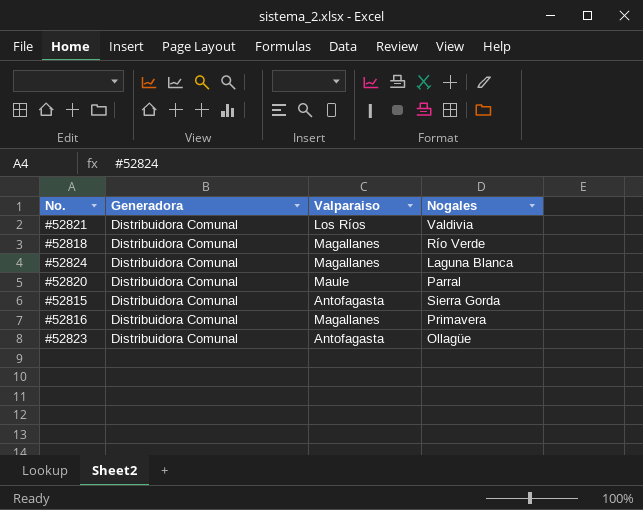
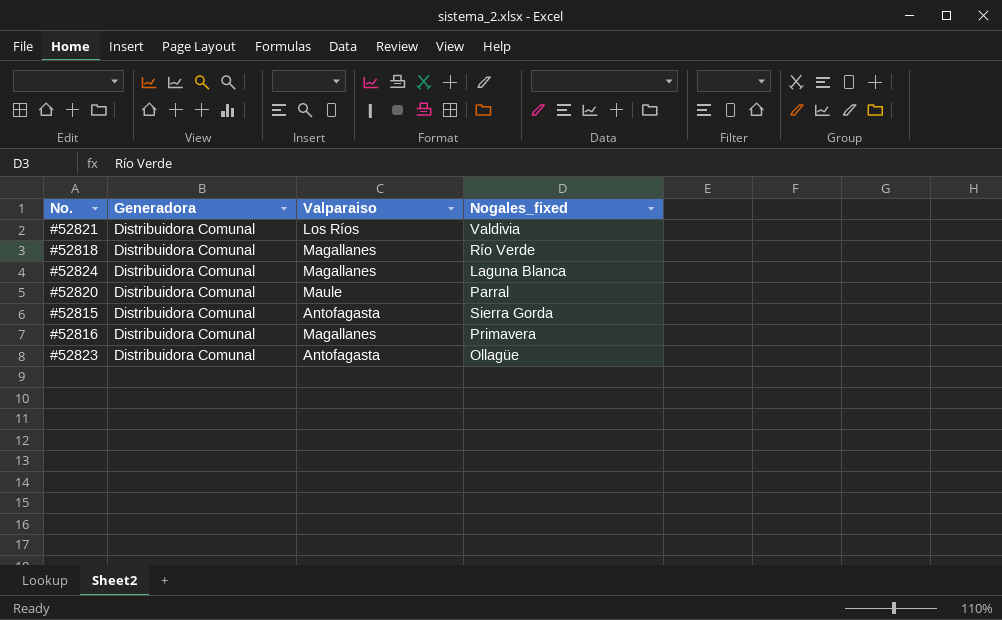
column name: Nogales -> Nogales_fixed

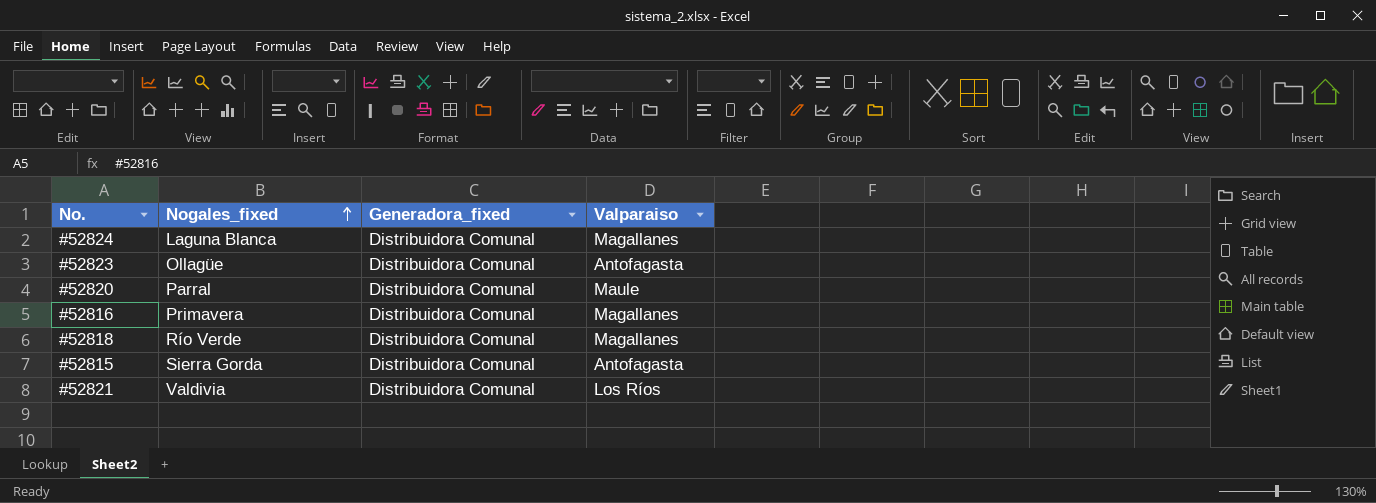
row order: none -> Nogales_fixed ascending
column Nogales_fixed | position: 4 -> 2
column name: Generadora -> Generadora_fixed

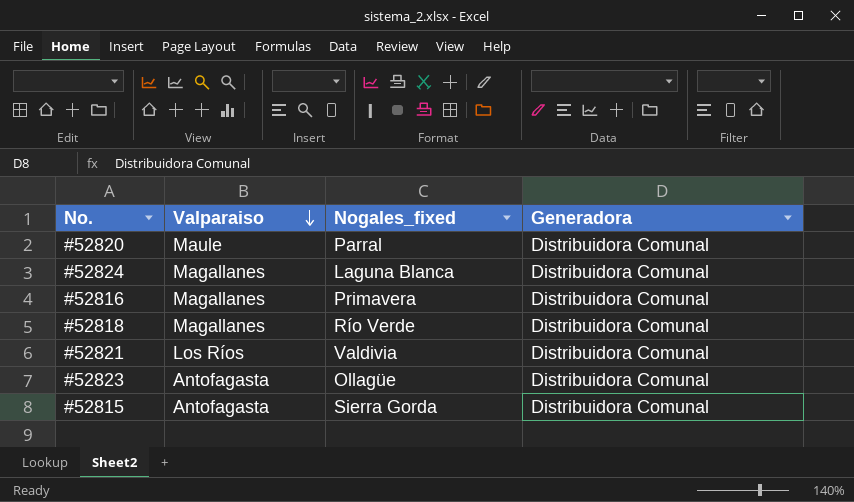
row order: Nogales_fixed ascending -> Valparaiso descending
column Valparaiso | position: 4 -> 2
column name: Generadora_fixed -> Generadora

